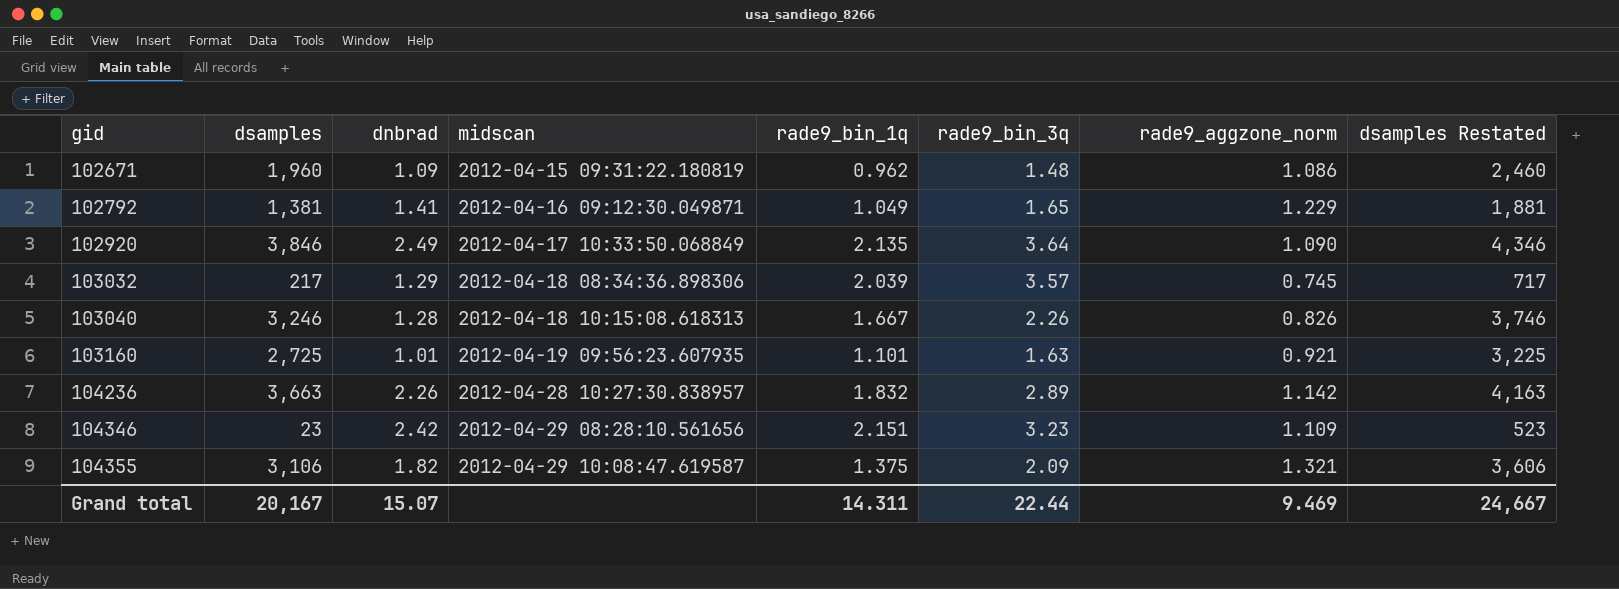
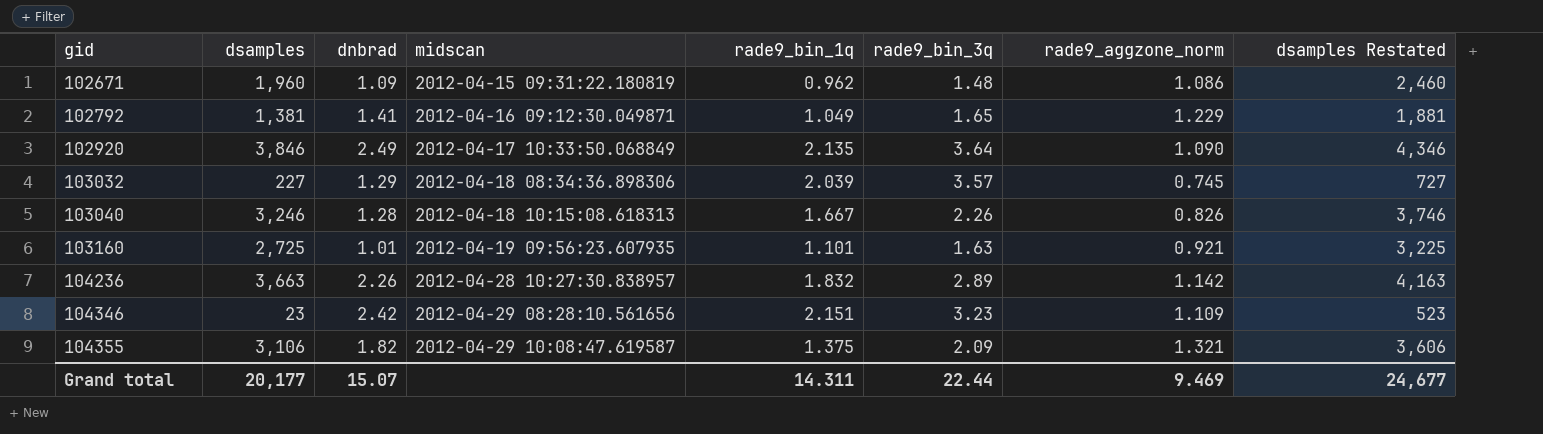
103032 | dsamples: 217 -> 227
103032 | dsamples Restated: 717 -> 727
Grand total | dsamples: 20,167 -> 20,177
Grand total | dsamples Restated: 24,667 -> 24,677

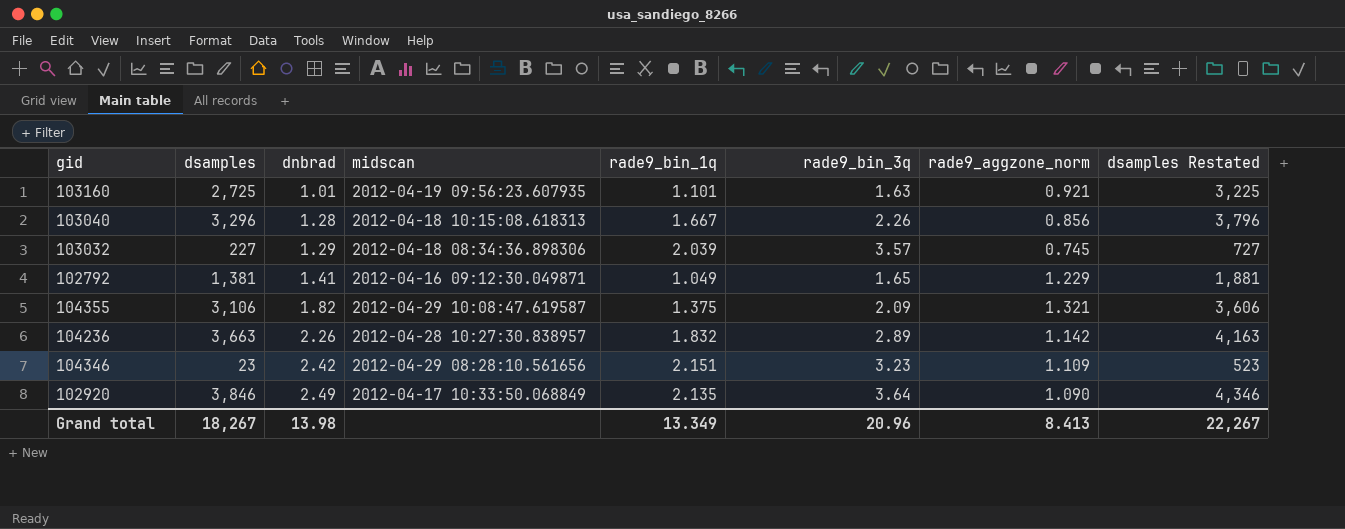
row order: gid ascending -> dnbrad ascending
row 102671: 1,960 | 1.09 | 2012-04-15 09:31:22.180819 | 0.962 | 1.48 | 1.086 | 2,460 -> none
103040 | dsamples: 3,246 -> 3,296
103040 | rade9_aggzone_norm: 0.826 -> 0.856
103040 | dsamples Restated: 3,746 -> 3,796
Grand total | dsamples: 20,177 -> 18,267
Grand total | dnbrad: 15.07 -> 13.98
Grand total | rade9_bin_1q: 14.311 -> 13.349
Grand total | rade9_bin_3q: 22.44 -> 20.96
Grand total | rade9_aggzone_norm: 9.469 -> 8.413
Grand total | dsamples Restated: 24,677 -> 22,267

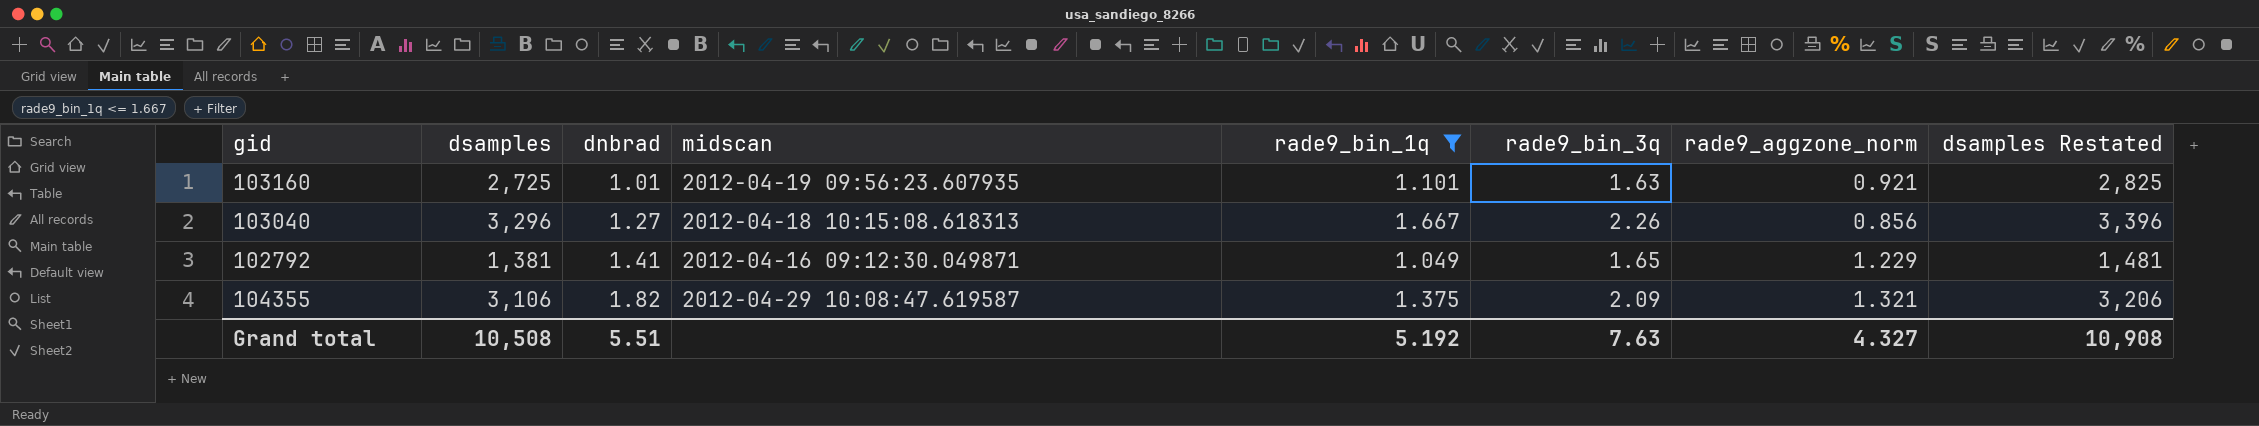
filter: none -> rade9_bin_1q <= 1.667
column dsamples Restated | formula: [dsamples] + 500 -> [dsamples] + 100
103040 | dnbrad: 1.28 -> 1.27
Grand total | dsamples: 18,267 -> 10,508
Grand total | dnbrad: 13.98 -> 5.51
Grand total | rade9_bin_1q: 13.349 -> 5.192
Grand total | rade9_bin_3q: 20.96 -> 7.63
Grand total | rade9_aggzone_norm: 8.413 -> 4.327
Grand total | dsamples Restated: 22,267 -> 10,908

